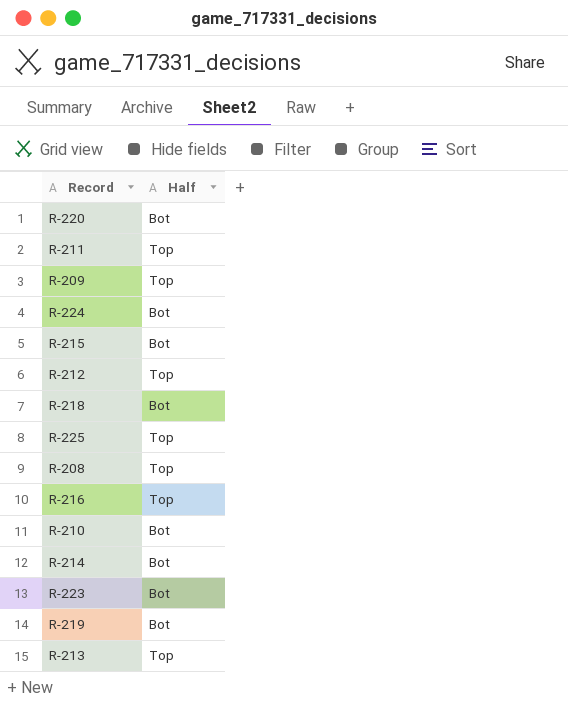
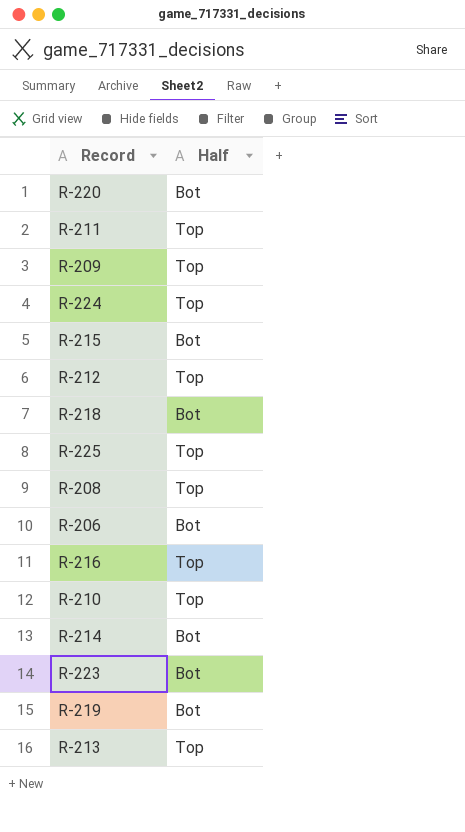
R-224 | Half: Bot -> Top
row R-206: none -> Bot
R-210 | Half: Bot -> Top

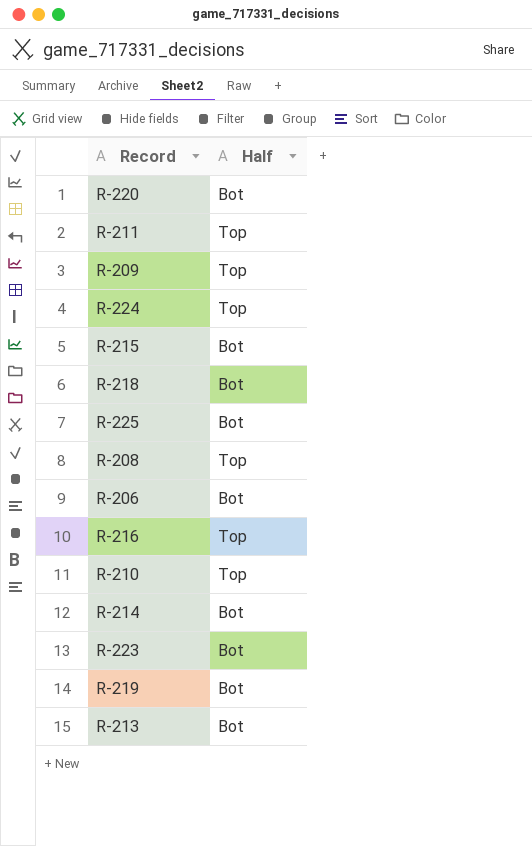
row R-212: Top -> none
R-225 | Half: Top -> Bot
R-213 | Half: Top -> Bot

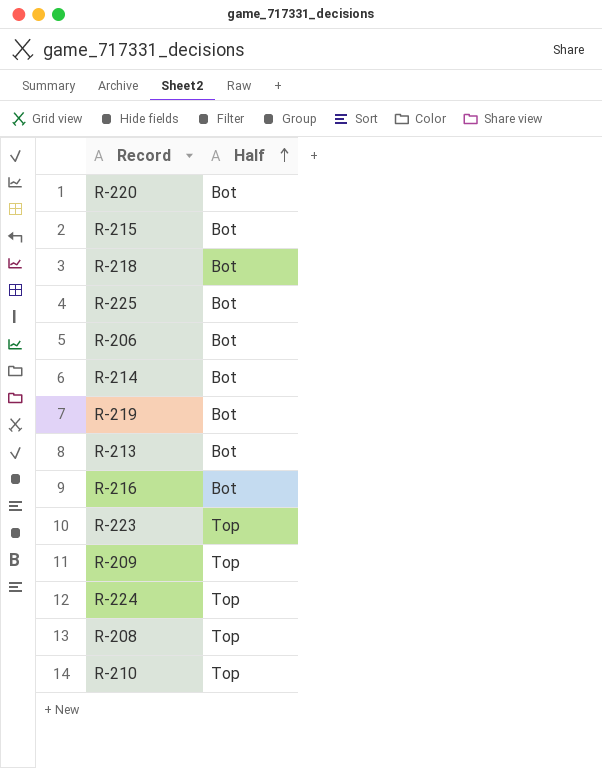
row order: none -> Half ascending
row R-211: Top -> none
R-216 | Half: Top -> Bot
R-223 | Half: Bot -> Top

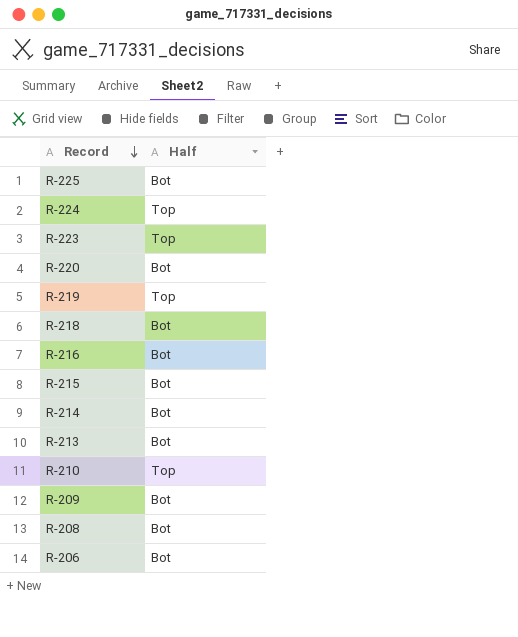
row order: Half ascending -> Record descending
R-219 | Half: Bot -> Top
R-209 | Half: Top -> Bot
R-208 | Half: Top -> Bot

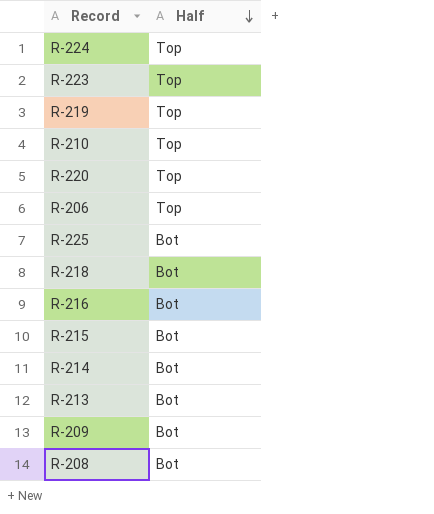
row order: Record descending -> Half descending
R-220 | Half: Bot -> Top
R-206 | Half: Bot -> Top

